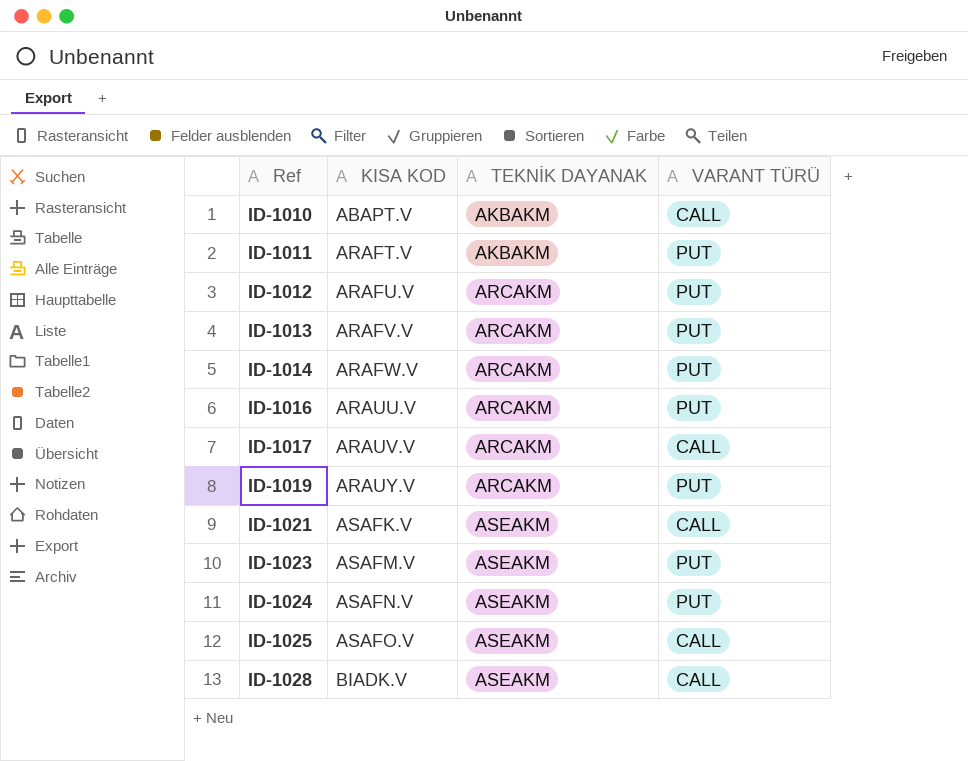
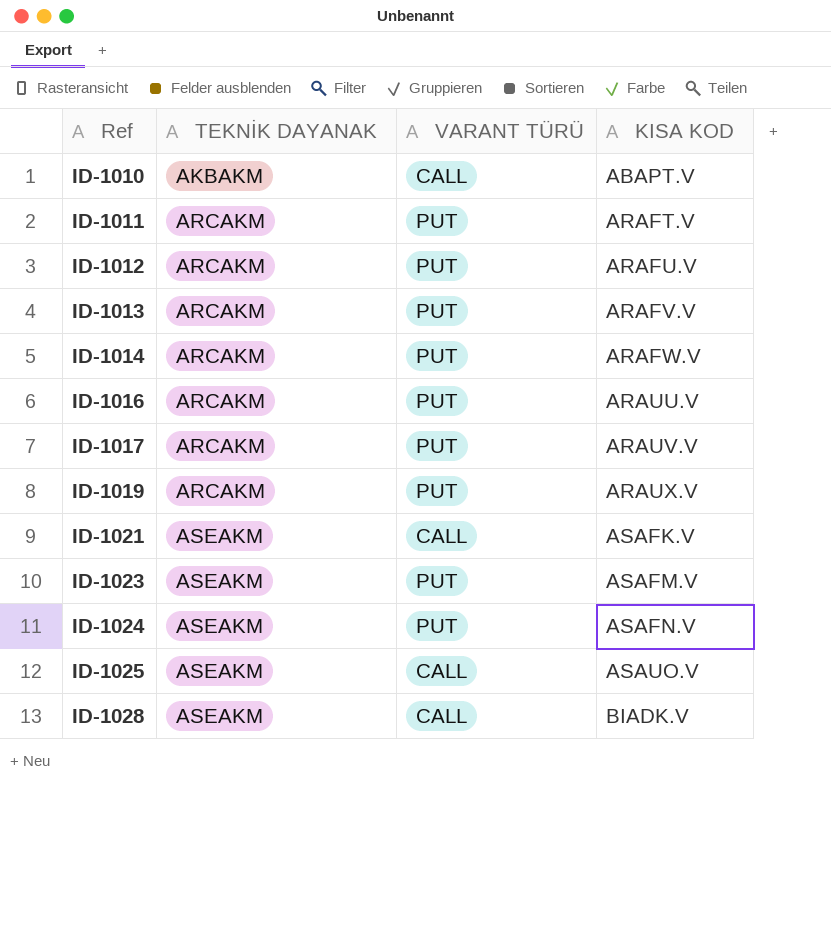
column KISA KOD | position: 2 -> 4
ID-1011 | TEKNİK DAYANAK: AKBAKM -> ARCAKM
ID-1017 | VARANT TÜRÜ: CALL -> PUT
ID-1019 | KISA KOD: ARAUY.V -> ARAUX.V
ID-1025 | KISA KOD: ASAFO.V -> ASAUO.V

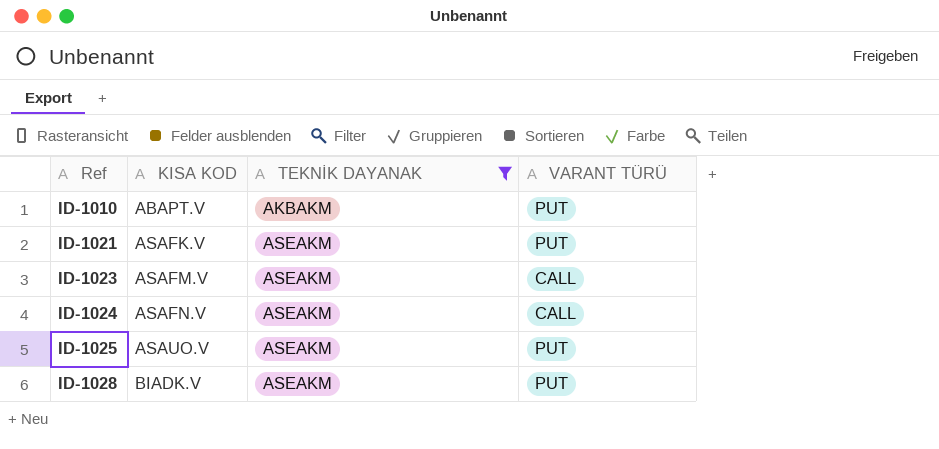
filter: none -> TEKNİK DAYANAK != ARCAKM
column KISA KOD | position: 4 -> 2
ID-1010 | VARANT TÜRÜ: CALL -> PUT
ID-1021 | VARANT TÜRÜ: CALL -> PUT
ID-1023 | VARANT TÜRÜ: PUT -> CALL
ID-1024 | VARANT TÜRÜ: PUT -> CALL
ID-1025 | VARANT TÜRÜ: CALL -> PUT
ID-1028 | VARANT TÜRÜ: CALL -> PUT

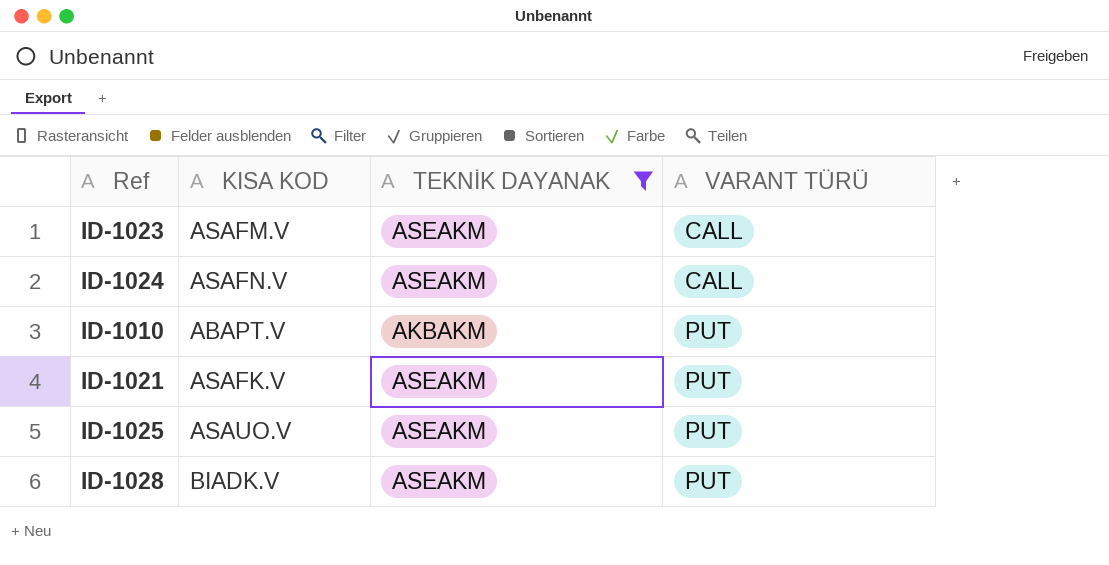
row order: Ref ascending -> VARANT TÜRÜ ascending

